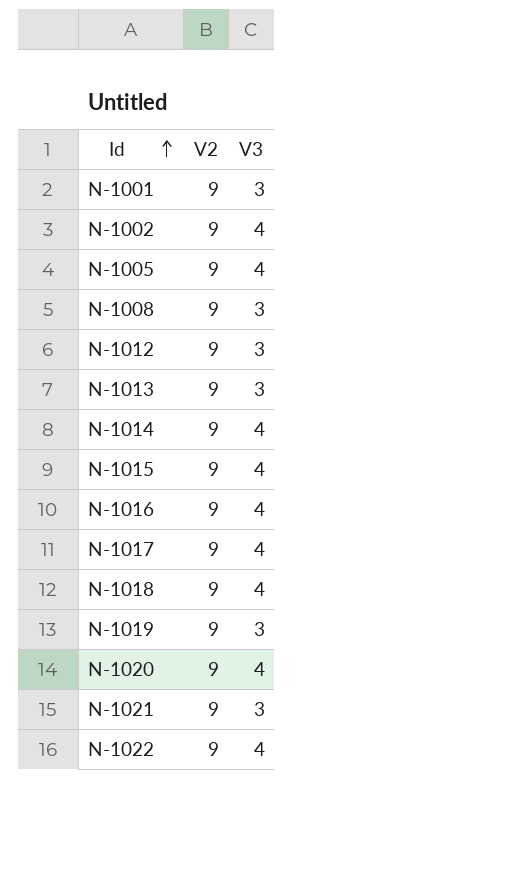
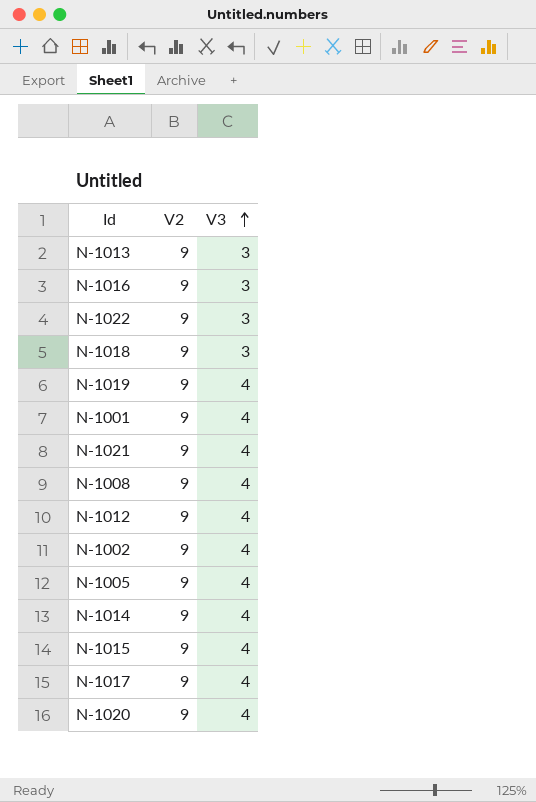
row order: Id ascending -> V3 ascending
N-1016 | V3: 4 -> 3
N-1022 | V3: 4 -> 3
N-1018 | V3: 4 -> 3
N-1019 | V3: 3 -> 4
N-1001 | V3: 3 -> 4
N-1021 | V3: 3 -> 4
N-1008 | V3: 3 -> 4
N-1012 | V3: 3 -> 4

